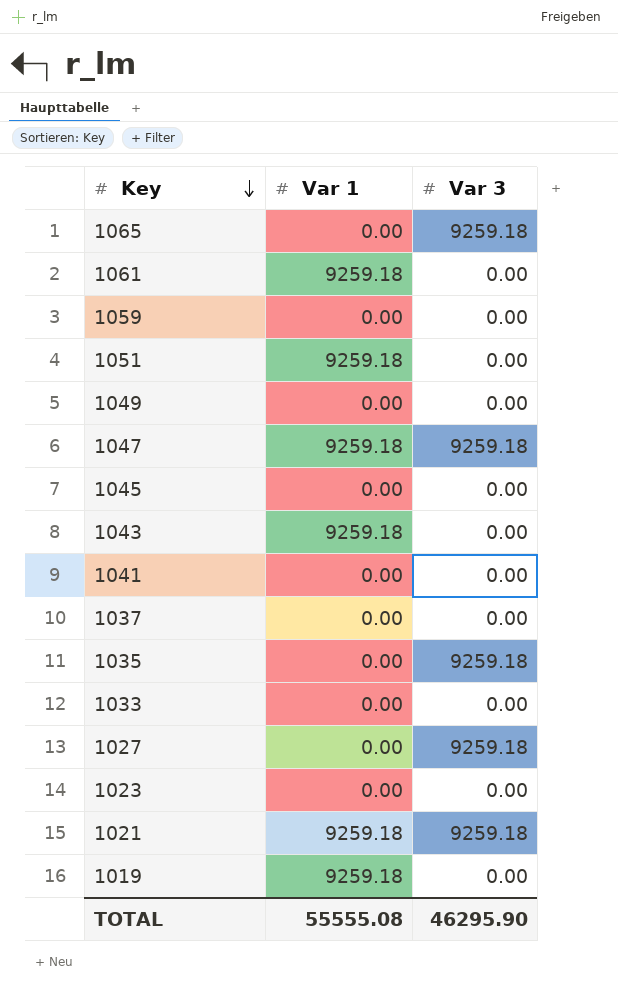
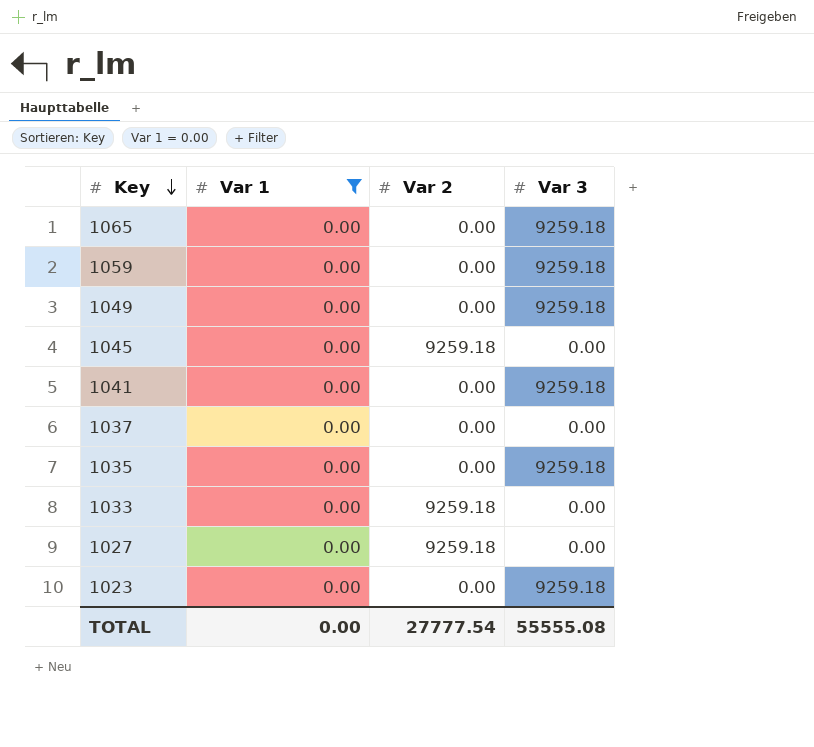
filter: none -> Var 1 = 0.00
column Var 2 | position: none -> 3
1059 | Var 3: 0.00 -> 9259.18
1049 | Var 3: 0.00 -> 9259.18
1041 | Var 3: 0.00 -> 9259.18
1027 | Var 3: 9259.18 -> 0.00
1023 | Var 3: 0.00 -> 9259.18
TOTAL | Var 1: 55555.08 -> 0.00
TOTAL | Var 3: 46295.90 -> 55555.08

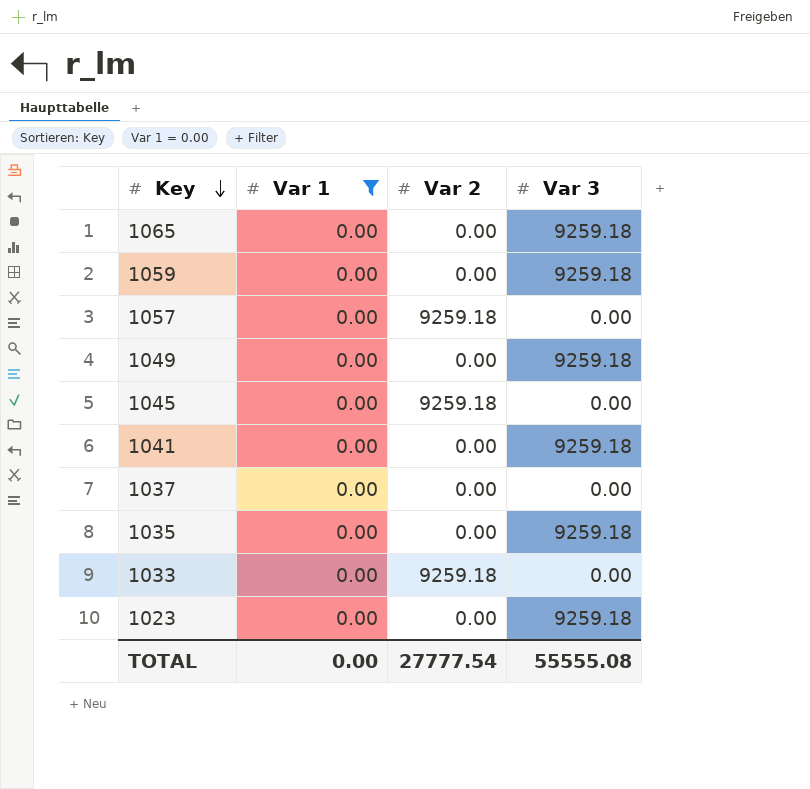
row 1027: 0.00 | 9259.18 | 0.00 -> none
row 1057: none -> 0.00 | 9259.18 | 0.00

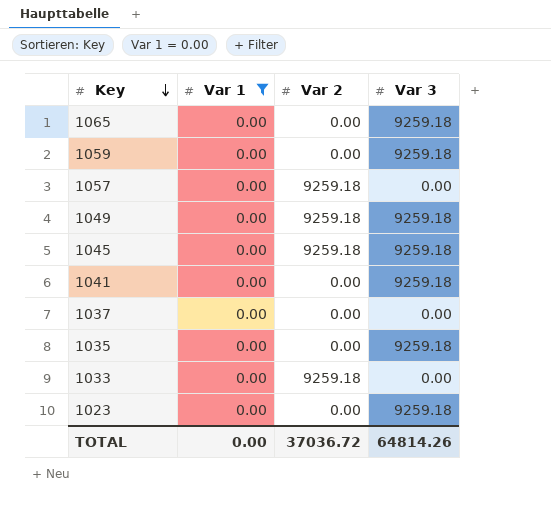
1049 | Var 2: 0.00 -> 9259.18
1045 | Var 3: 0.00 -> 9259.18
TOTAL | Var 2: 27777.54 -> 37036.72
TOTAL | Var 3: 55555.08 -> 64814.26

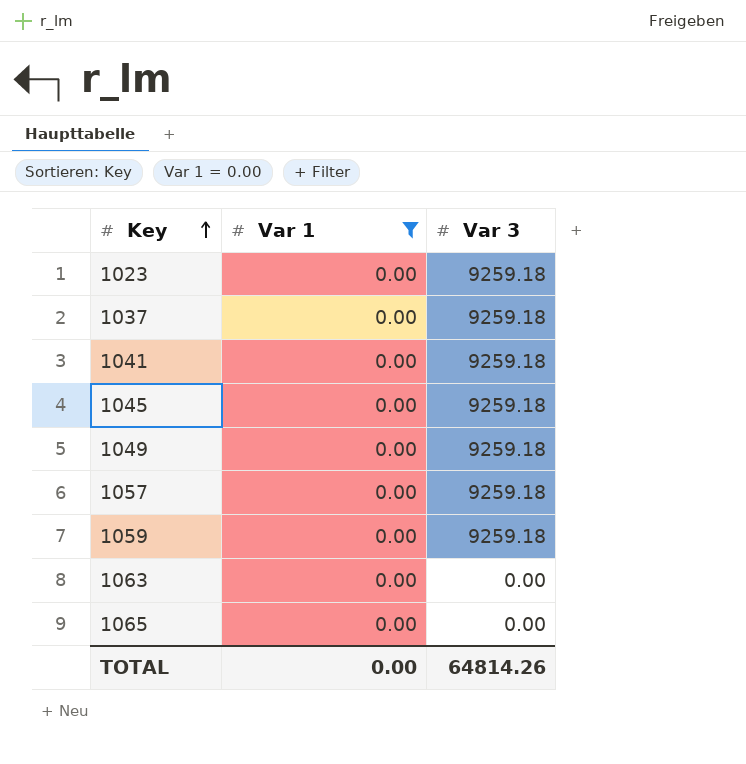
row order: Key descending -> Key ascending
column Var 2 | position: 3 -> none
row 1035: 0.00 | 0.00 | 9259.18 -> none
row 1033: 0.00 | 9259.18 | 0.00 -> none
1037 | Var 3: 0.00 -> 9259.18
1057 | Var 3: 0.00 -> 9259.18
row 1063: none -> 0.00 | 0.00
1065 | Var 3: 9259.18 -> 0.00

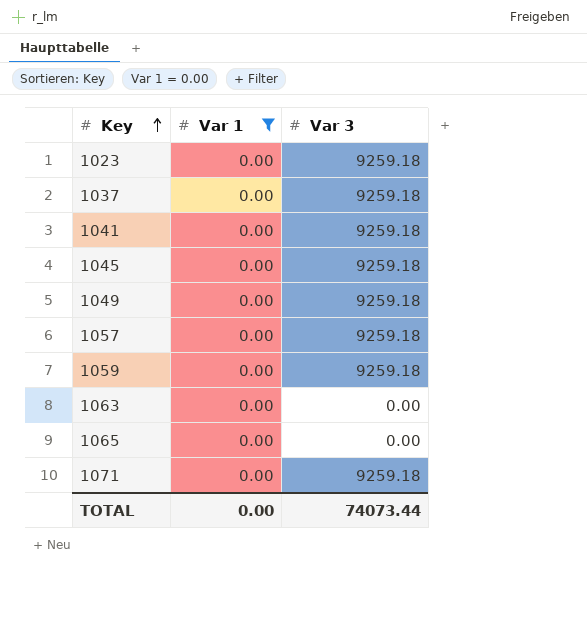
row 1071: none -> 0.00 | 9259.18
TOTAL | Var 3: 64814.26 -> 74073.44

